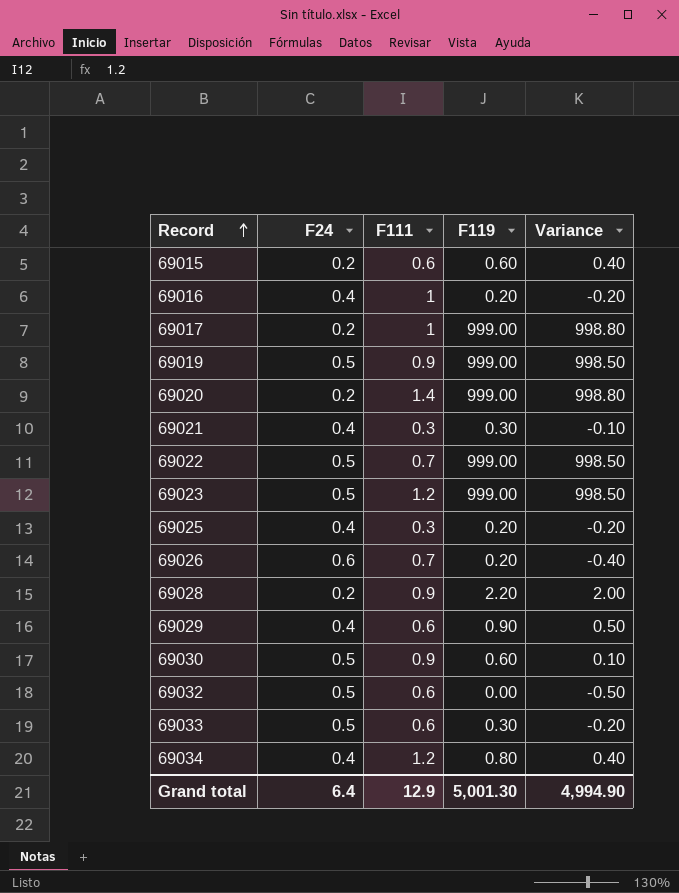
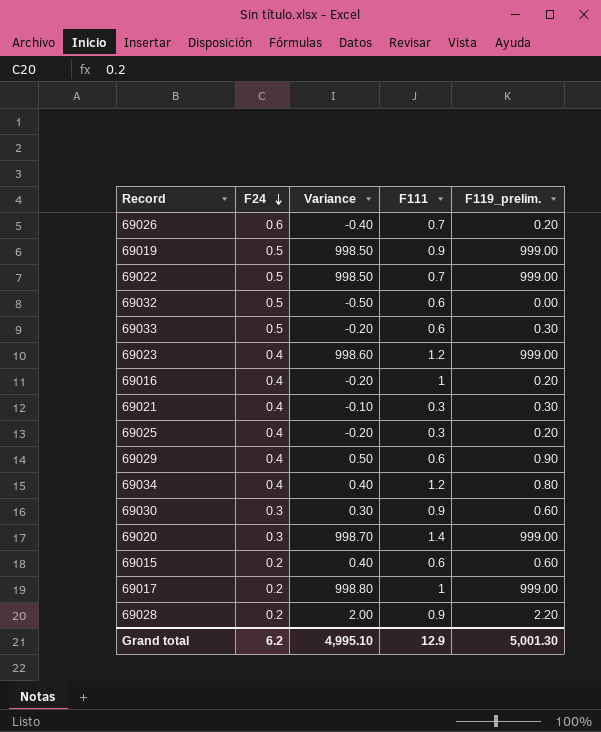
row order: Record ascending -> F24 descending
column Variance | position: 5 -> 3
column name: F119 -> F119_prelim.
69023 | F24: 0.5 -> 0.4
69023 | Variance: 998.50 -> 998.60
69030 | F24: 0.5 -> 0.3
69030 | Variance: 0.10 -> 0.30
69020 | F24: 0.2 -> 0.3
69020 | Variance: 998.80 -> 998.70
Grand total | F24: 6.4 -> 6.2
Grand total | Variance: 4,994.90 -> 4,995.10

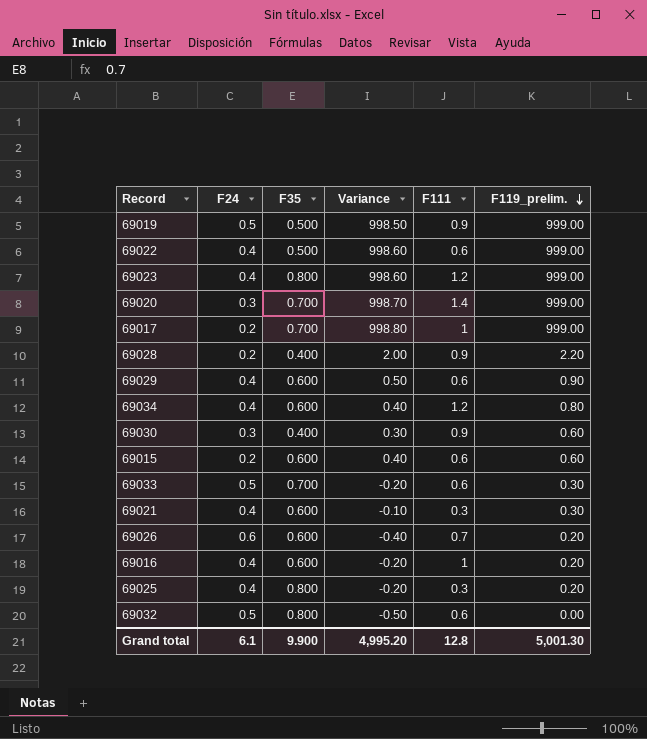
row order: F24 descending -> F119_prelim. descending
column F35 | position: none -> 3
69022 | F24: 0.5 -> 0.4
69022 | Variance: 998.50 -> 998.60
69022 | F111: 0.7 -> 0.6
Grand total | F24: 6.2 -> 6.1
Grand total | Variance: 4,995.10 -> 4,995.20
Grand total | F111: 12.9 -> 12.8

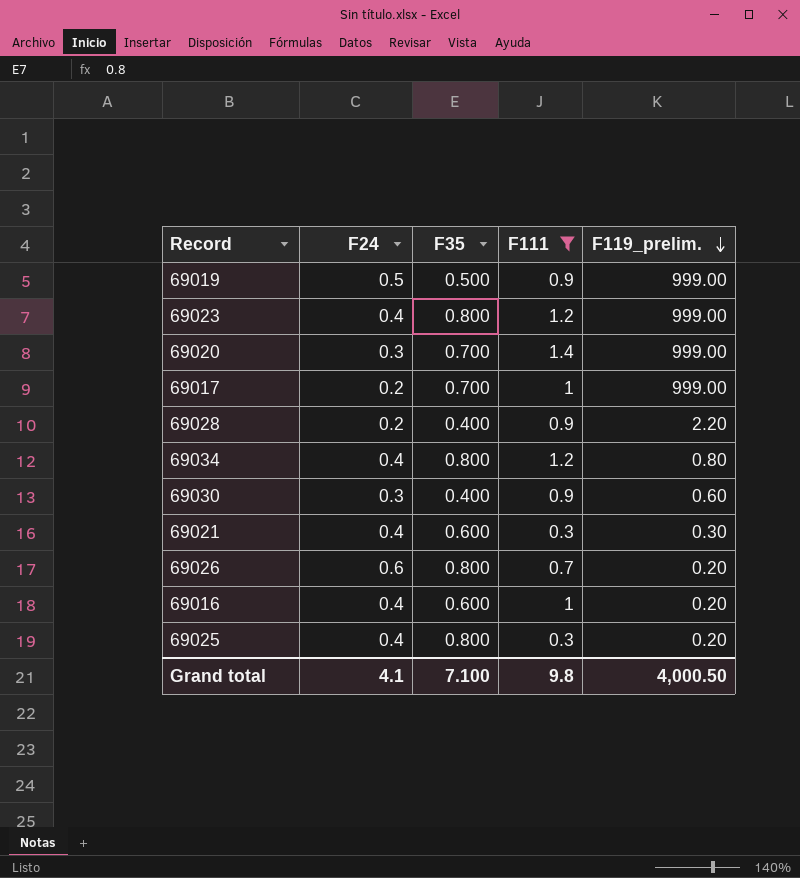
filter: none -> F111 != 0.6
column Variance | formula: [F119_prelim.] - [F24] -> none
69034 | F35: 0.600 -> 0.800
69026 | F35: 0.600 -> 0.800
Grand total | F24: 6.1 -> 4.1
Grand total | F35: 9.900 -> 7.100
Grand total | F111: 12.8 -> 9.8
Grand total | F119_prelim.: 5,001.30 -> 4,000.50

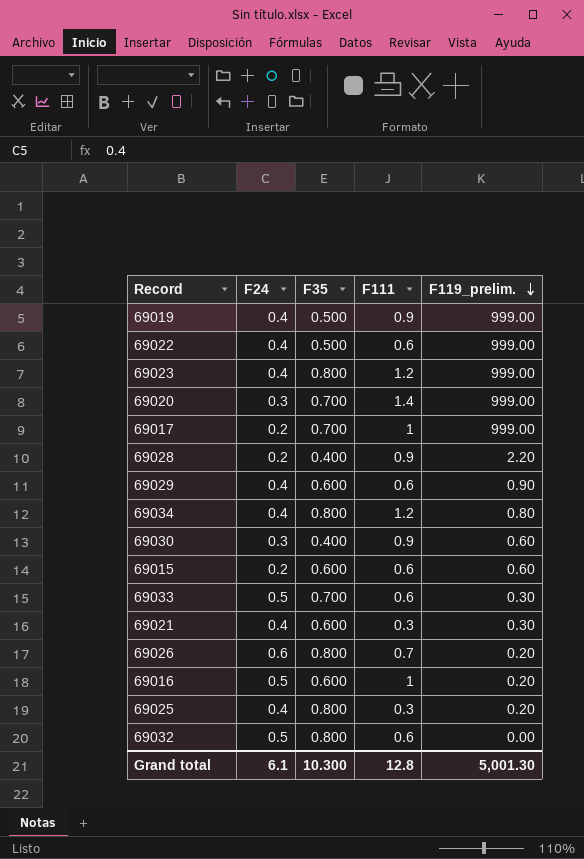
filter: F111 != 0.6 -> none
69019 | F24: 0.5 -> 0.4
69016 | F24: 0.4 -> 0.5
Grand total | F24: 4.1 -> 6.1
Grand total | F35: 7.100 -> 10.300
Grand total | F111: 9.8 -> 12.8
Grand total | F119_prelim.: 4,000.50 -> 5,001.30

